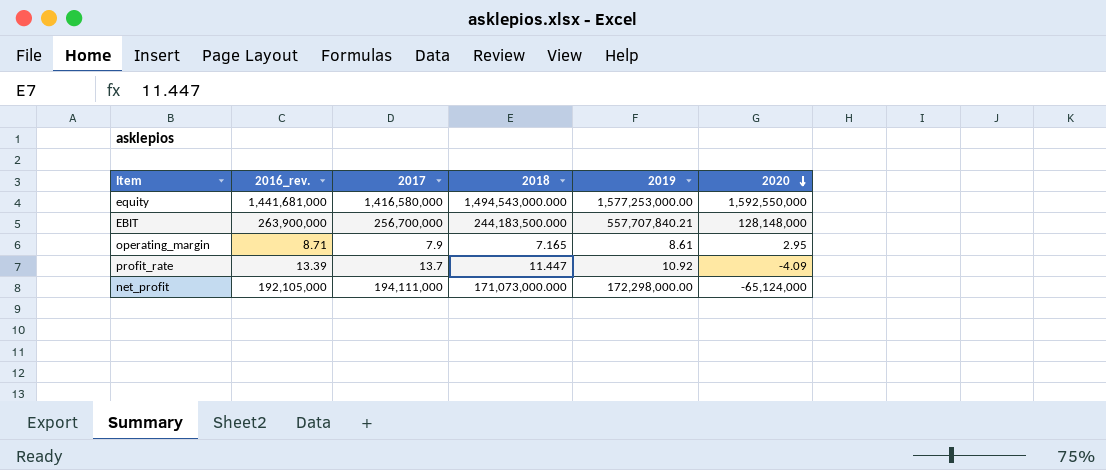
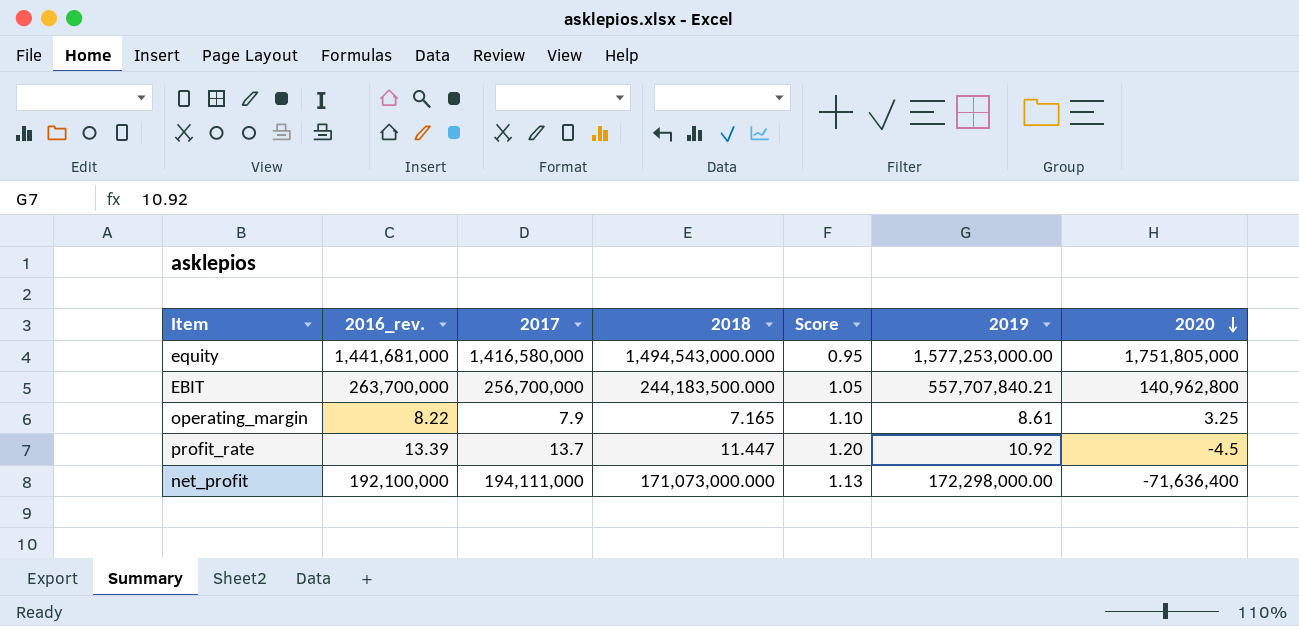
column Score | formula: none -> [2017] / [2018]
equity | 2020: 1,592,550,000 -> 1,751,805,000
EBIT | 2016_rev.: 263,900,000 -> 263,700,000
EBIT | 2020: 128,148,000 -> 140,962,800
operating_margin | 2016_rev.: 8.71 -> 8.22
operating_margin | 2020: 2.95 -> 3.25
profit_rate | 2020: -4.09 -> -4.5
net_profit | 2016_rev.: 192,105,000 -> 192,100,000
net_profit | 2020: -65,124,000 -> -71,636,400

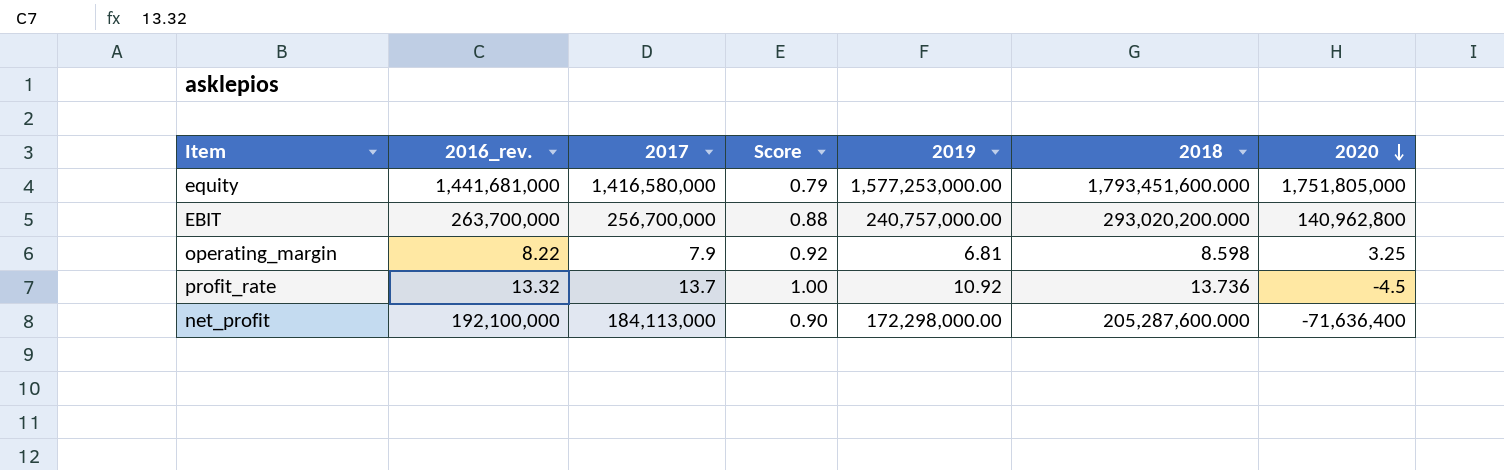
column 2018 | position: 4 -> 6
equity | Score: 0.95 -> 0.79
equity | 2018: 1,494,543,000.000 -> 1,793,451,600.000
EBIT | Score: 1.05 -> 0.88
EBIT | 2019: 557,707,840.21 -> 240,757,000.00
EBIT | 2018: 244,183,500.000 -> 293,020,200.000
operating_margin | Score: 1.10 -> 0.92
operating_margin | 2019: 8.61 -> 6.81
operating_margin | 2018: 7.165 -> 8.598
profit_rate | 2016_rev.: 13.39 -> 13.32
profit_rate | Score: 1.20 -> 1.00
profit_rate | 2018: 11.447 -> 13.736
net_profit | 2017: 194,111,000 -> 184,113,000
net_profit | Score: 1.13 -> 0.90
net_profit | 2018: 171,073,000.000 -> 205,287,600.000

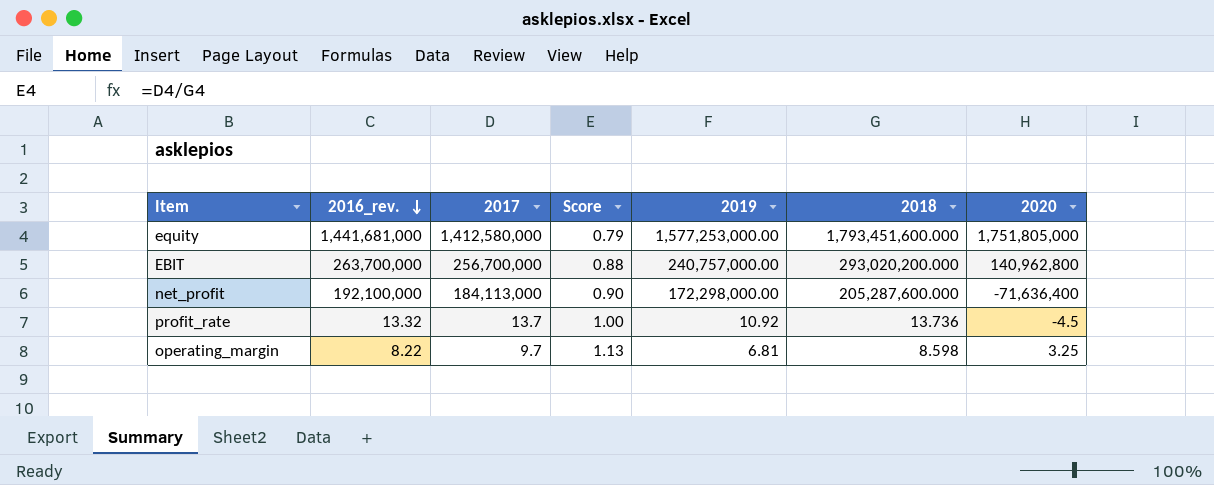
row order: 2020 descending -> 2016_rev. descending
equity | 2017: 1,416,580,000 -> 1,412,580,000
operating_margin | 2017: 7.9 -> 9.7
operating_margin | Score: 0.92 -> 1.13

